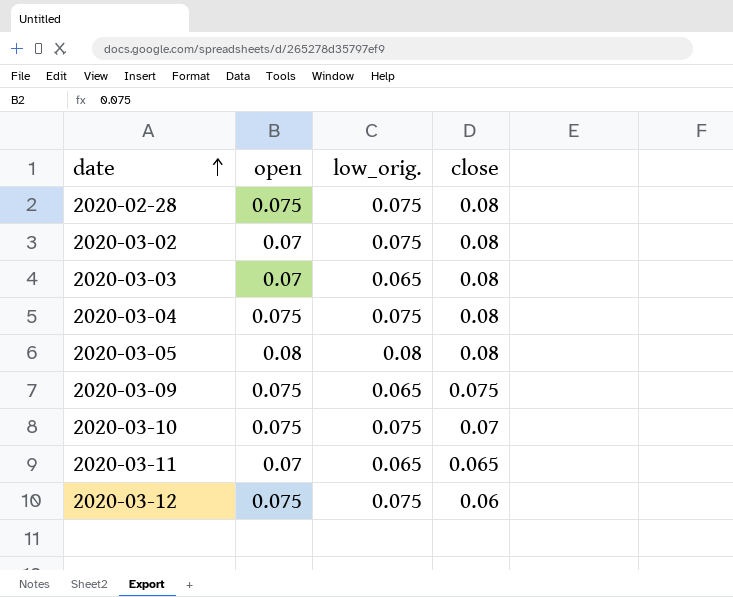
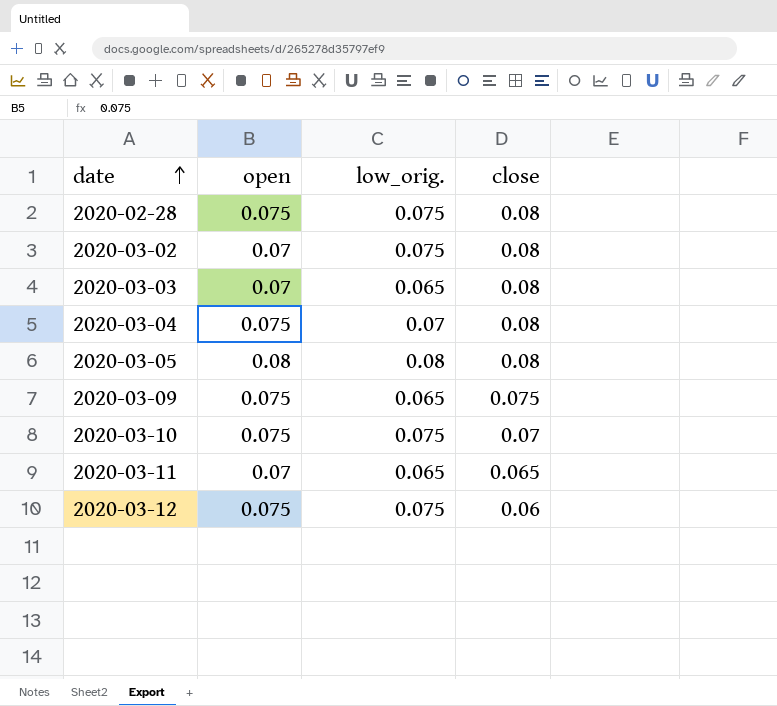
2020-03-04 | low_orig.: 0.075 -> 0.07

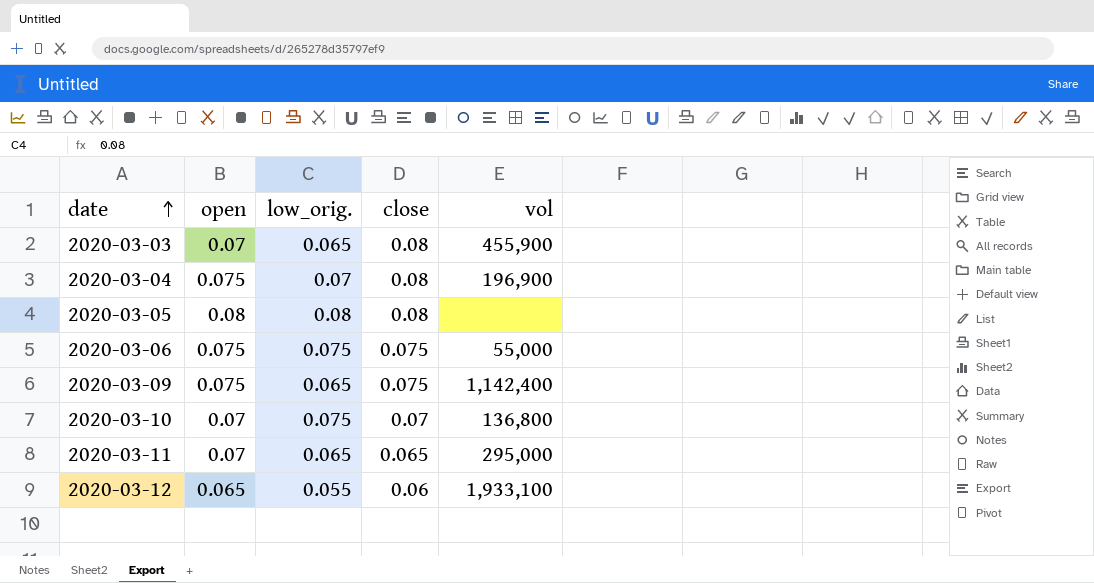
column vol | position: none -> 5
row 2020-02-28: 0.075 | 0.075 | 0.08 -> none
row 2020-03-02: 0.07 | 0.075 | 0.08 -> none
row 2020-03-06: none -> 0.075 | 0.075 | 0.075 | 55,000
2020-03-10 | open: 0.075 -> 0.07
2020-03-12 | open: 0.075 -> 0.065
2020-03-12 | low_orig.: 0.075 -> 0.055

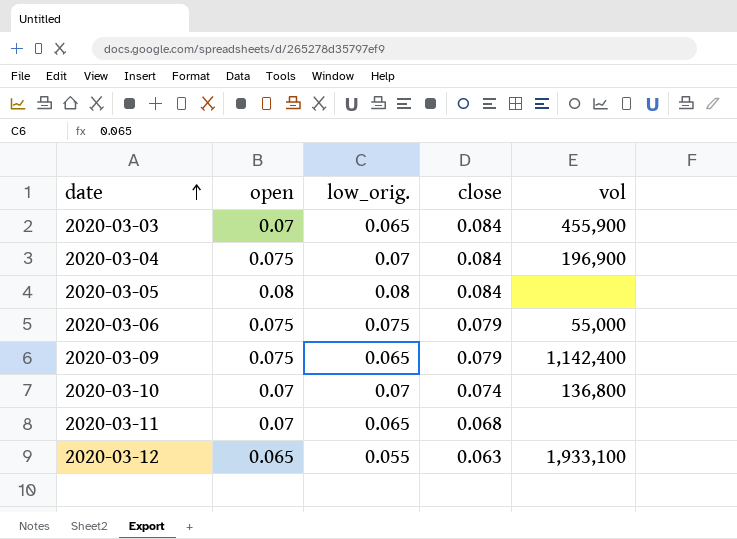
2020-03-03 | close: 0.08 -> 0.084
2020-03-04 | close: 0.08 -> 0.084
2020-03-05 | close: 0.08 -> 0.084
2020-03-06 | close: 0.075 -> 0.079
2020-03-09 | close: 0.075 -> 0.079
2020-03-10 | low_orig.: 0.075 -> 0.07
2020-03-10 | close: 0.07 -> 0.074
2020-03-11 | close: 0.065 -> 0.068
2020-03-11 | vol: 295,000 -> none
2020-03-12 | close: 0.06 -> 0.063

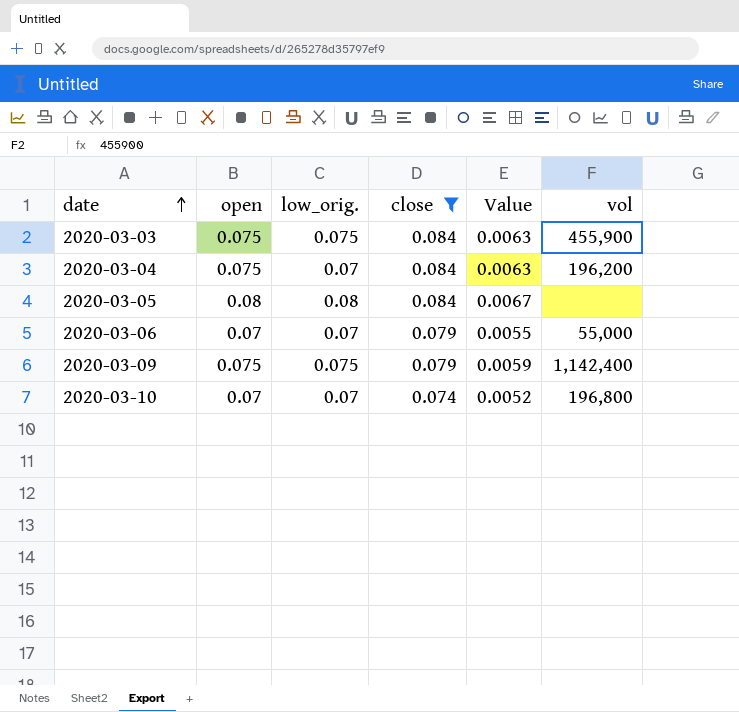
filter: none -> close >= 0.074
column Value | formula: none -> [open] * [close]
2020-03-03 | open: 0.07 -> 0.075
2020-03-03 | low_orig.: 0.065 -> 0.075
2020-03-04 | vol: 196,900 -> 196,200
2020-03-06 | open: 0.075 -> 0.07
2020-03-06 | low_orig.: 0.075 -> 0.07
2020-03-09 | low_orig.: 0.065 -> 0.075
2020-03-10 | vol: 136,800 -> 196,800

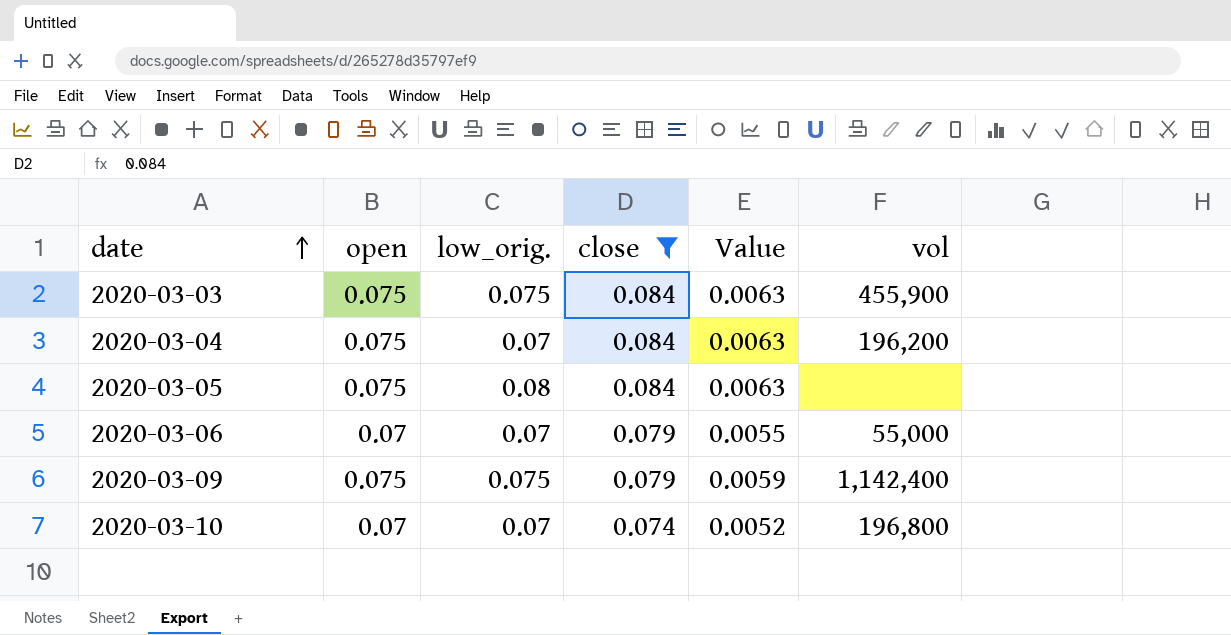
2020-03-05 | open: 0.08 -> 0.075
2020-03-05 | Value: 0.0067 -> 0.0063

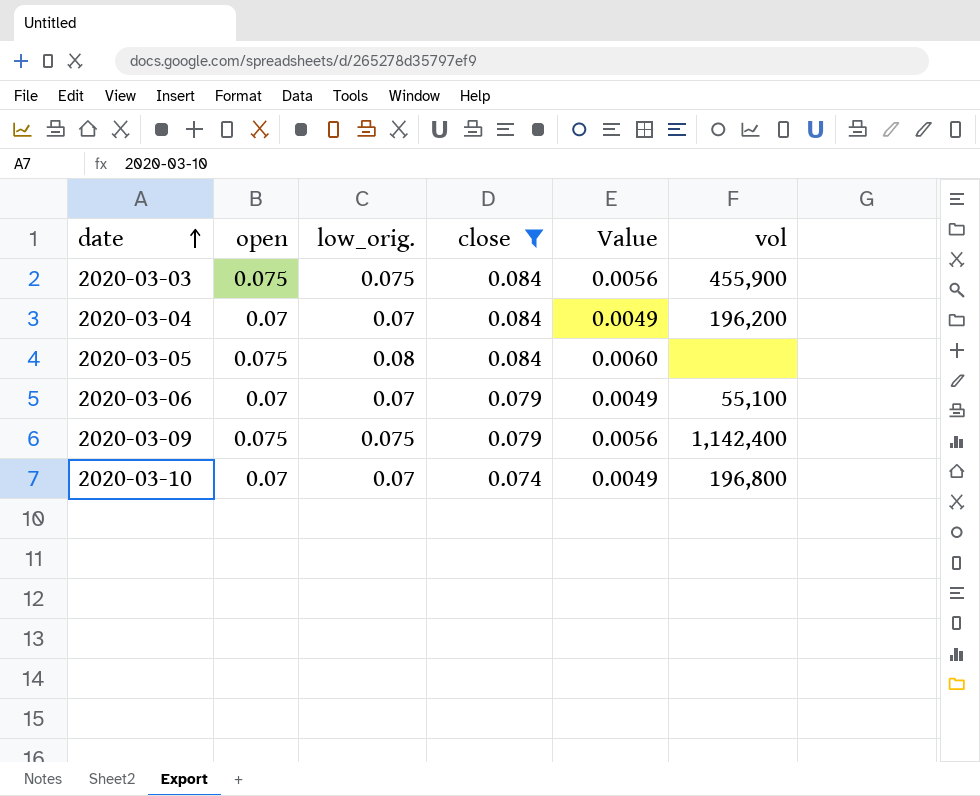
column Value | formula: [open] * [close] -> [open] * [low_orig.]
2020-03-04 | open: 0.075 -> 0.07
2020-03-06 | vol: 55,000 -> 55,100

